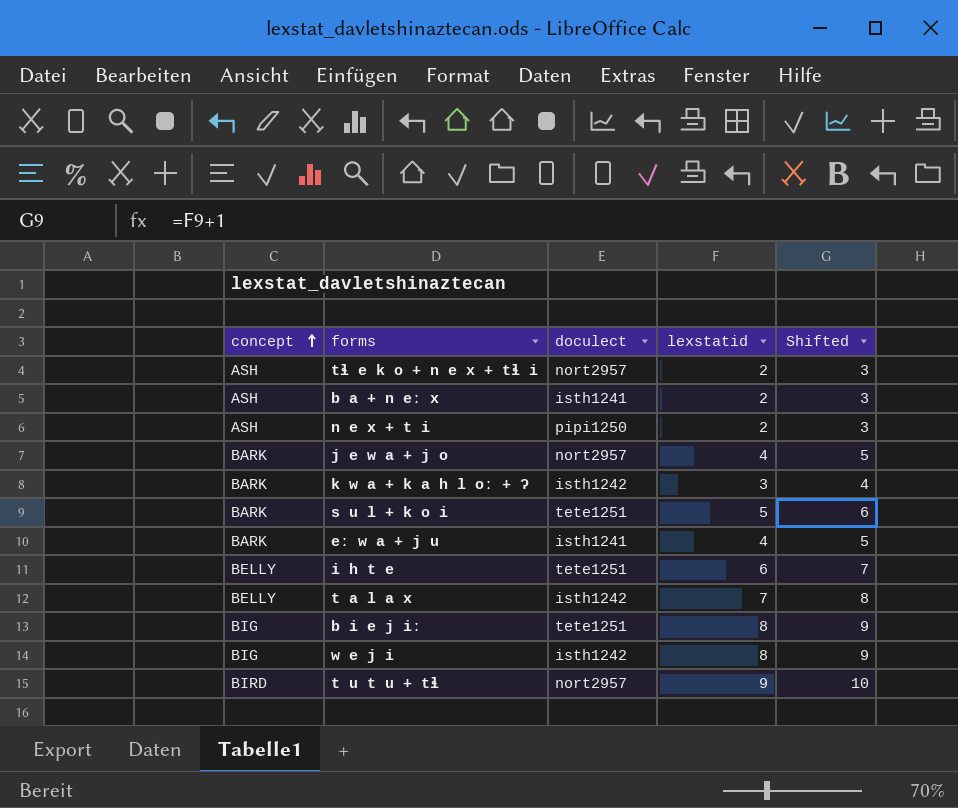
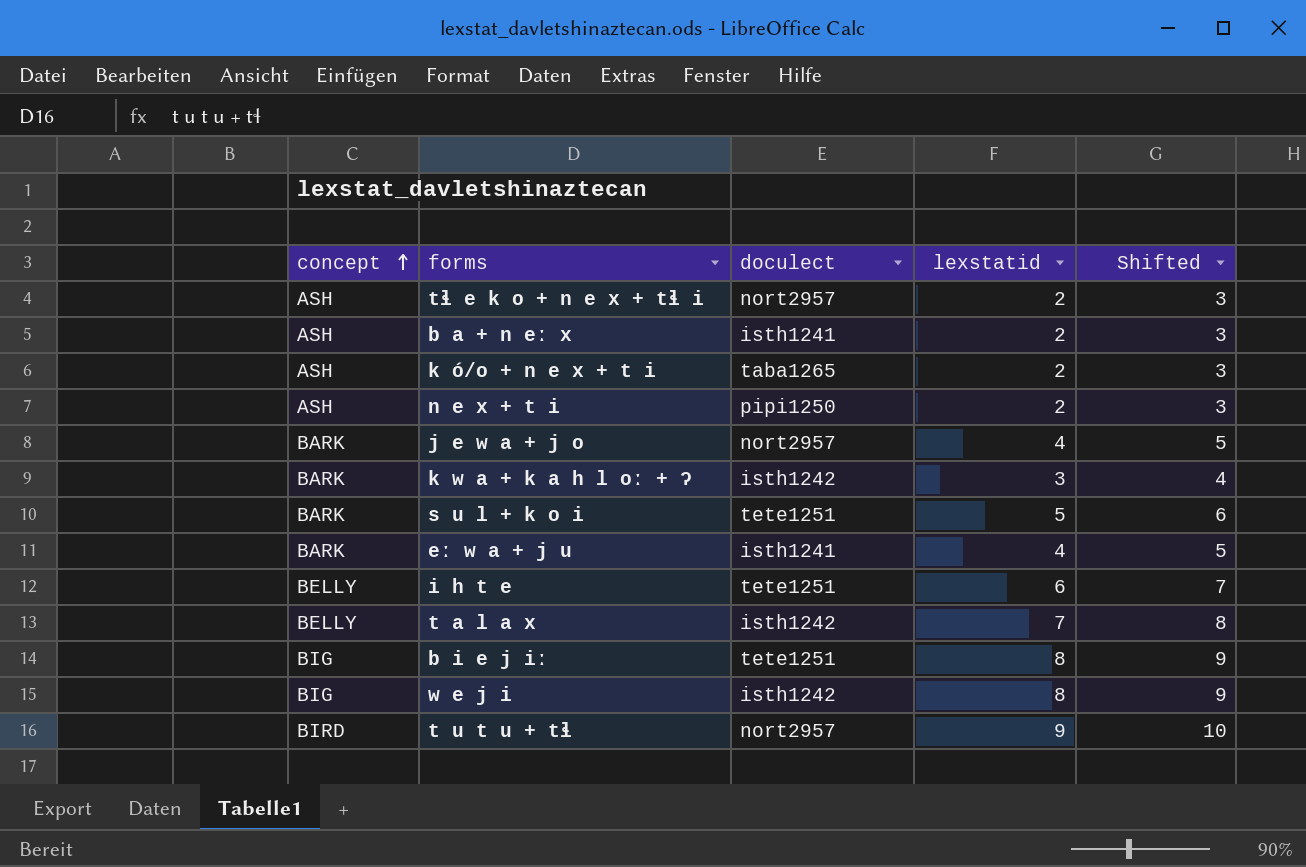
row k ó/o + n e x + t i: none -> ASH | taba1265 | 2 | 3

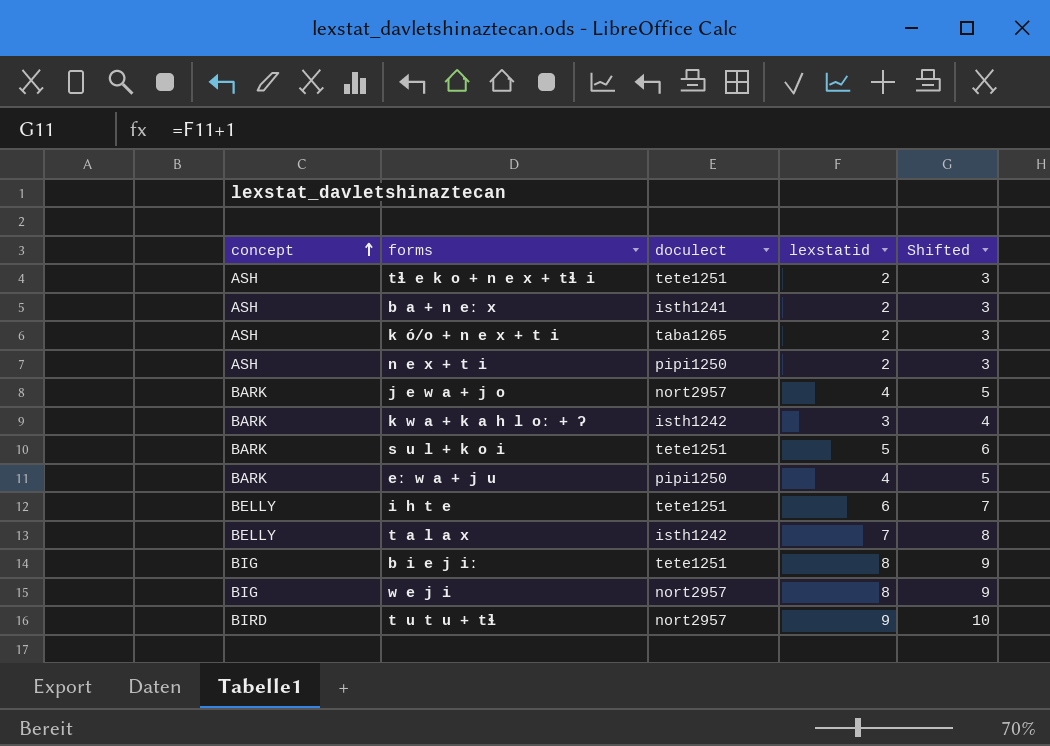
tɬ e k o + n e x + tɬ i | doculect: nort2957 -> tete1251
eː w a + j u | doculect: isth1241 -> pipi1250
w e j i | doculect: isth1242 -> nort2957

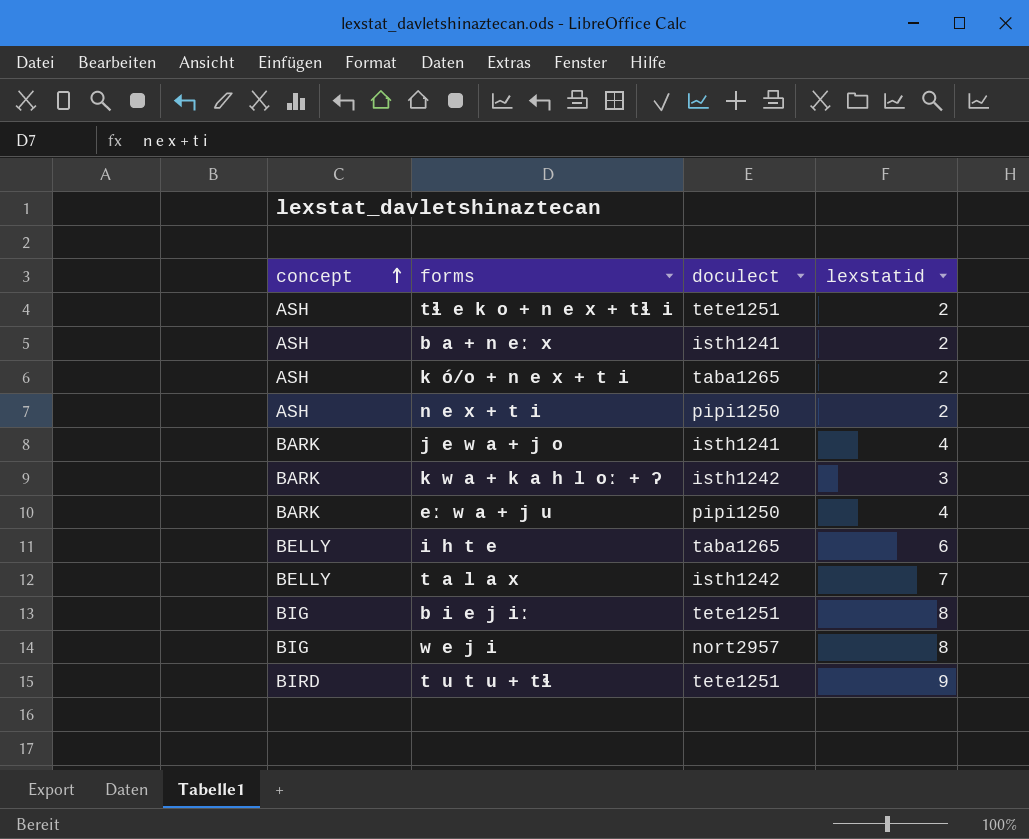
column Shifted | formula: [lexstatid] + 1 -> none
row s u l + k o i: BARK | tete1251 | 5 | 6 -> none
j e w a + j o | doculect: nort2957 -> isth1241
i h t e | doculect: tete1251 -> taba1265
t u t u + tɬ | doculect: nort2957 -> tete1251

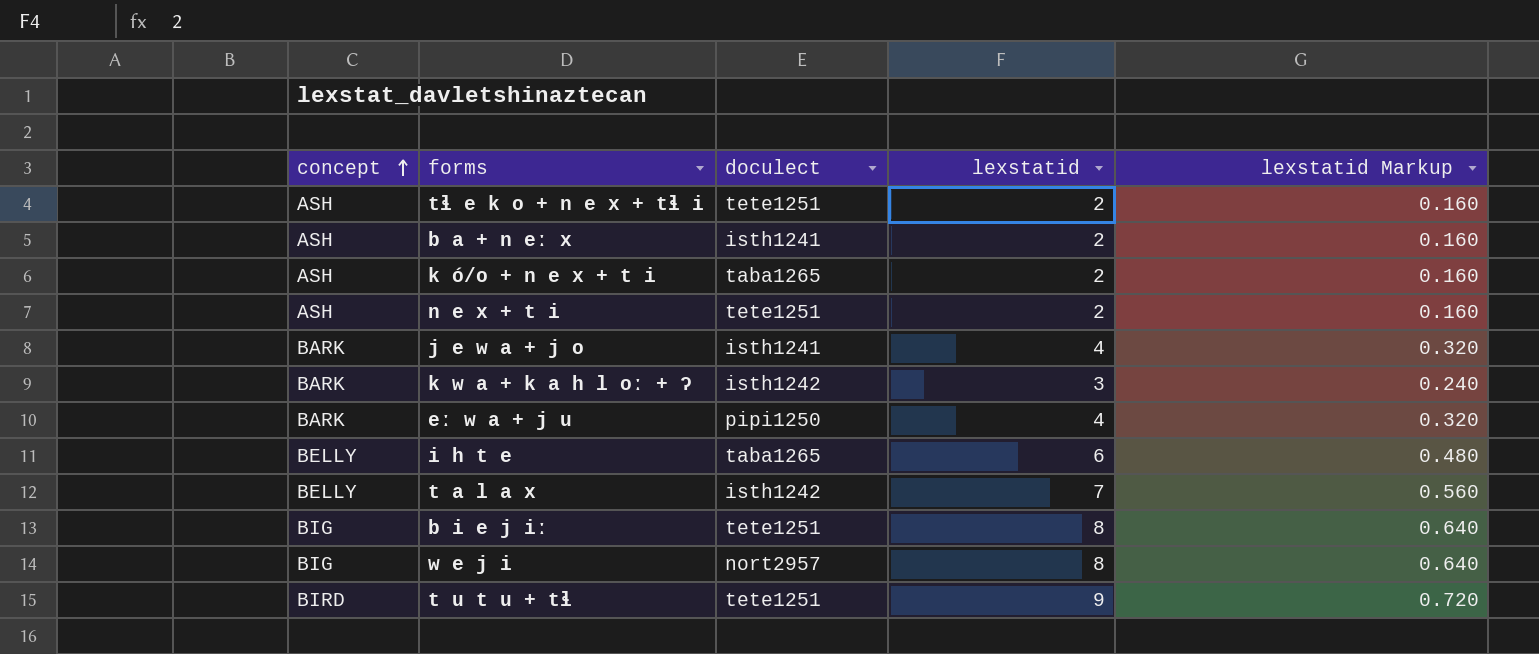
column lexstatid Markup | formula: none -> [lexstatid] * 0.08
n e x + t i | doculect: pipi1250 -> tete1251

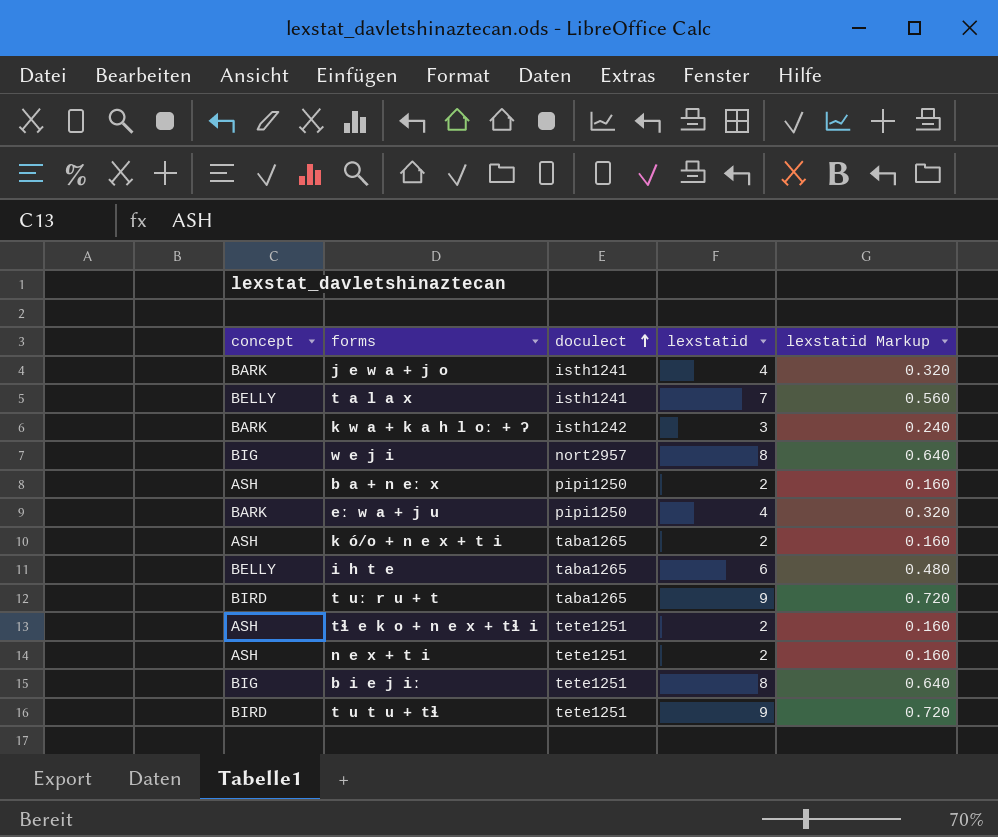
row order: concept ascending -> doculect ascending
t a l a x | doculect: isth1242 -> isth1241
b a + n eː x | doculect: isth1241 -> pipi1250
row t uː r u + t: none -> BIRD | taba1265 | 9 | 0.720

